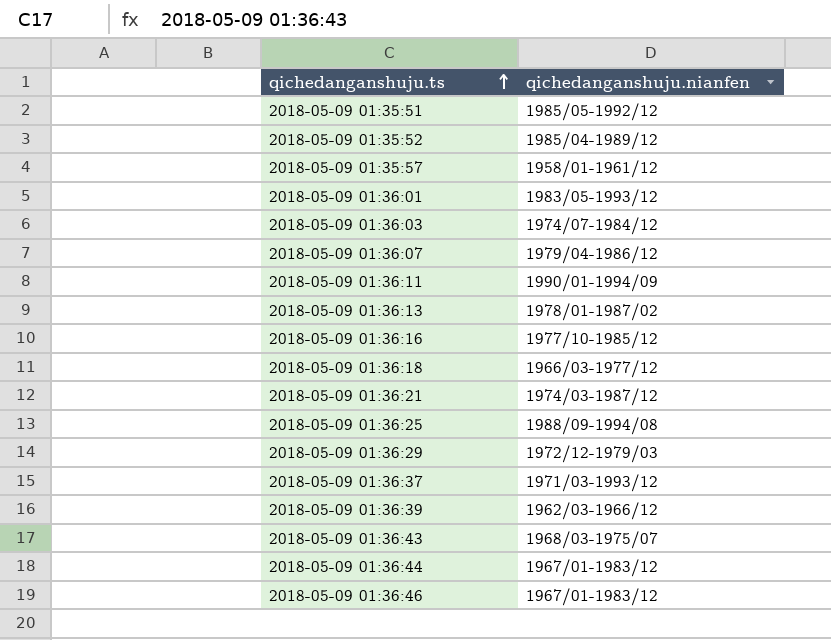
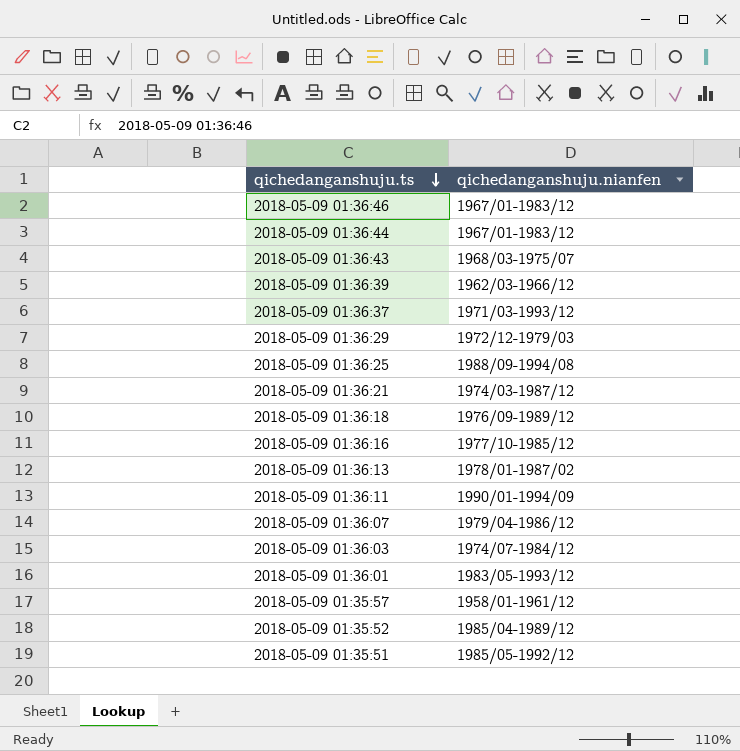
row order: qichedanganshuju.ts ascending -> qichedanganshuju.ts descending
2018-05-09 01:36:18 | qichedanganshuju.nianfen: 1966/03-1977/12 -> 1976/09-1989/12

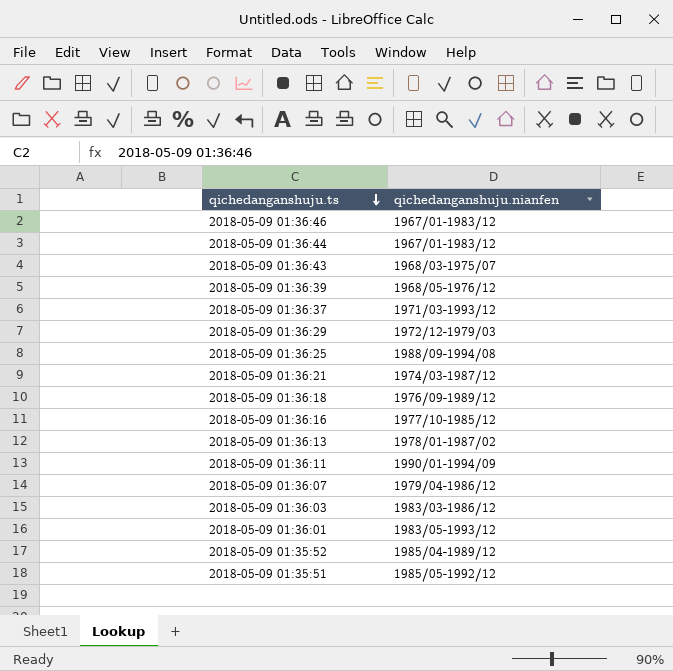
row 2018-05-09 01:35:57: 1958/01-1961/12 -> none
2018-05-09 01:36:39 | qichedanganshuju.nianfen: 1962/03-1966/12 -> 1968/05-1976/12
2018-05-09 01:36:03 | qichedanganshuju.nianfen: 1974/07-1984/12 -> 1983/03-1986/12

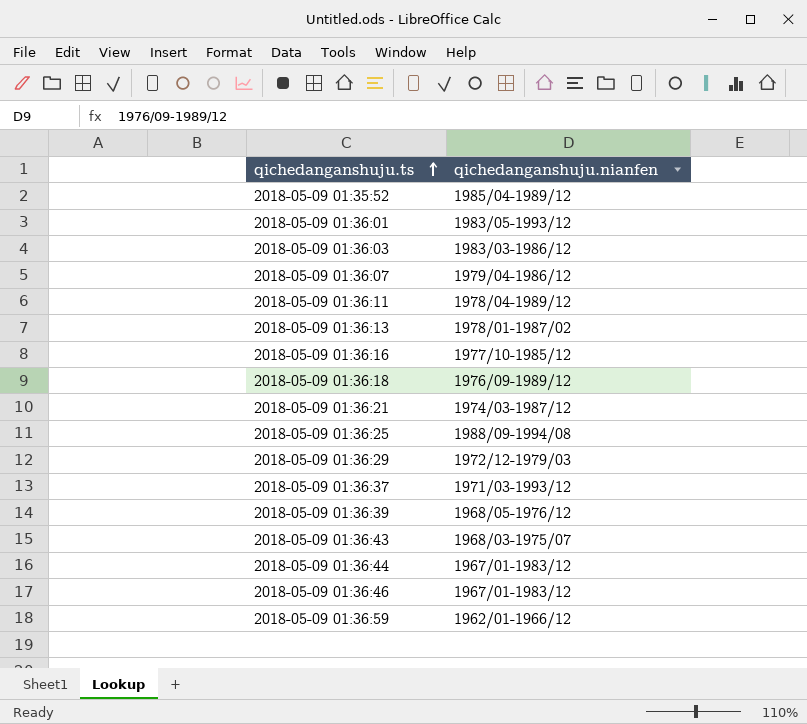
row order: qichedanganshuju.ts descending -> qichedanganshuju.ts ascending
row 2018-05-09 01:35:51: 1985/05-1992/12 -> none
2018-05-09 01:36:11 | qichedanganshuju.nianfen: 1990/01-1994/09 -> 1978/04-1989/12
row 2018-05-09 01:36:59: none -> 1962/01-1966/12

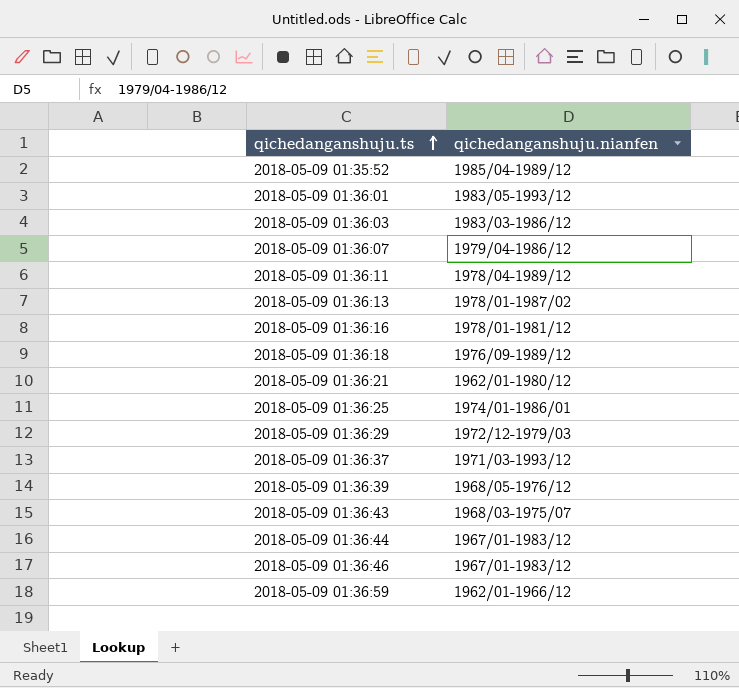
2018-05-09 01:36:16 | qichedanganshuju.nianfen: 1977/10-1985/12 -> 1978/01-1981/12
2018-05-09 01:36:21 | qichedanganshuju.nianfen: 1974/03-1987/12 -> 1962/01-1980/12
2018-05-09 01:36:25 | qichedanganshuju.nianfen: 1988/09-1994/08 -> 1974/01-1986/01

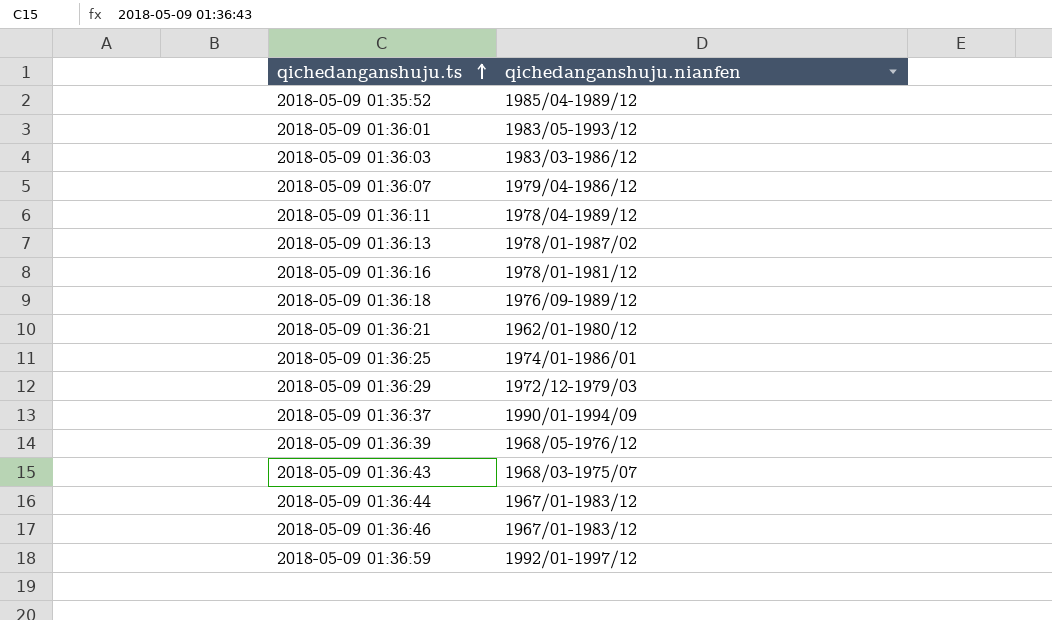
2018-05-09 01:36:37 | qichedanganshuju.nianfen: 1971/03-1993/12 -> 1990/01-1994/09
2018-05-09 01:36:59 | qichedanganshuju.nianfen: 1962/01-1966/12 -> 1992/01-1997/12

